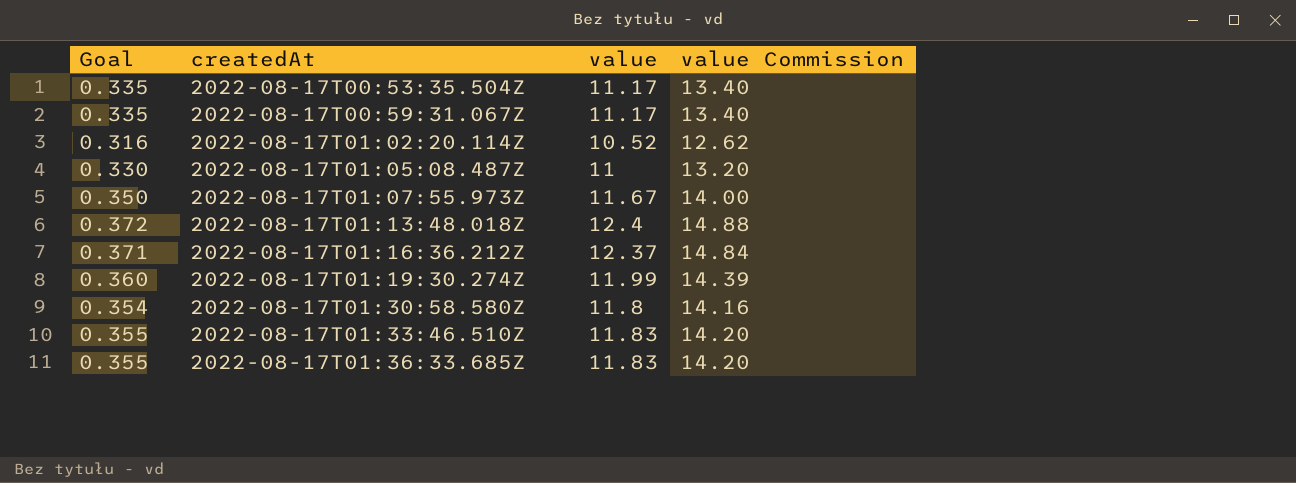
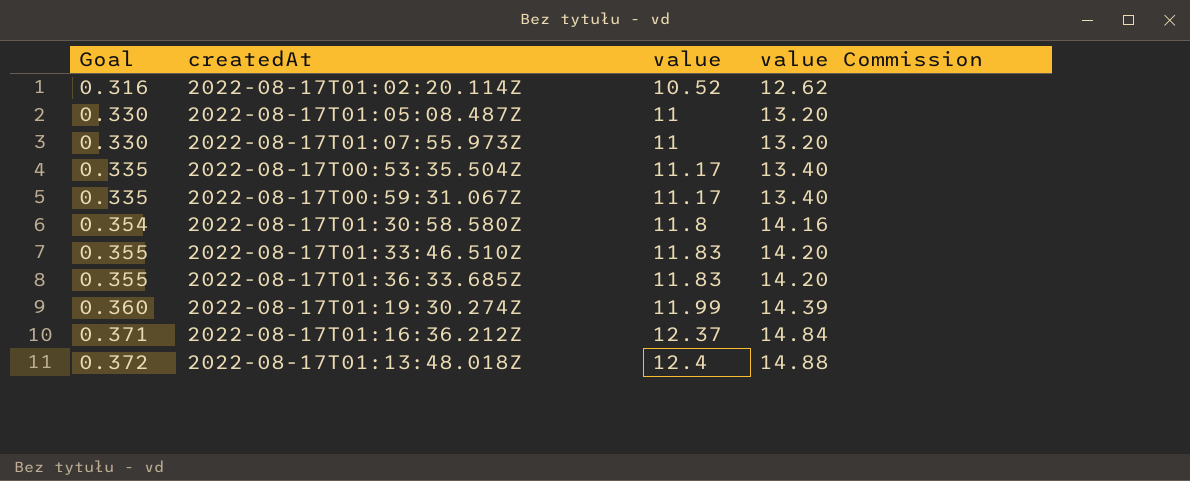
row order: createdAt ascending -> Goal ascending
2022-08-17T01:07:55.973Z | Goal: 0.350 -> 0.330
2022-08-17T01:07:55.973Z | value: 11.67 -> 11
2022-08-17T01:07:55.973Z | value Commission: 14.00 -> 13.20

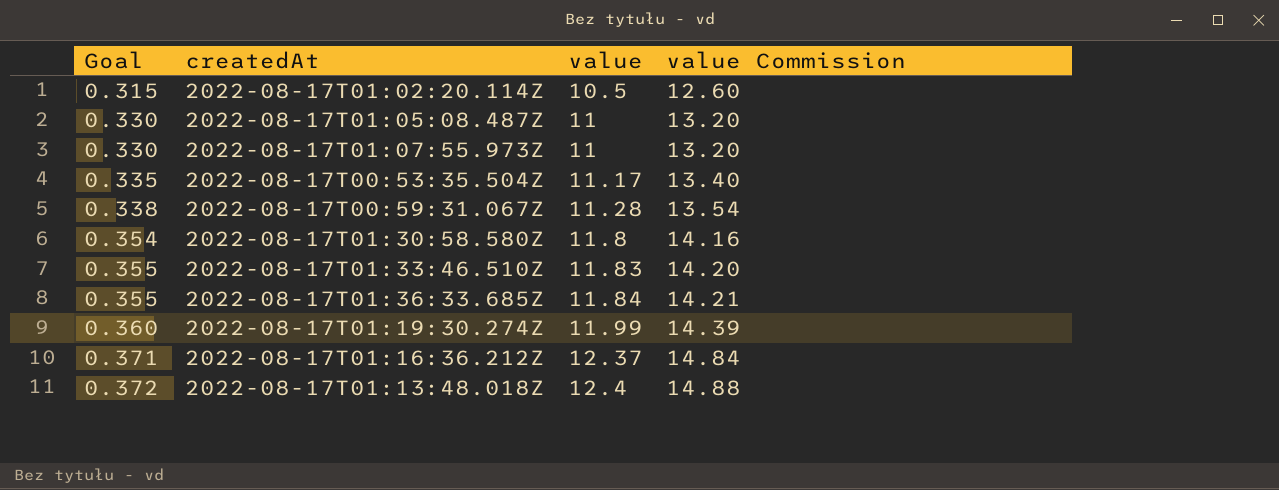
2022-08-17T01:02:20.114Z | Goal: 0.316 -> 0.315
2022-08-17T01:02:20.114Z | value: 10.52 -> 10.5
2022-08-17T01:02:20.114Z | value Commission: 12.62 -> 12.60
2022-08-17T00:59:31.067Z | Goal: 0.335 -> 0.338
2022-08-17T00:59:31.067Z | value: 11.17 -> 11.28
2022-08-17T00:59:31.067Z | value Commission: 13.40 -> 13.54
2022-08-17T01:36:33.685Z | value: 11.83 -> 11.84
2022-08-17T01:36:33.685Z | value Commission: 14.20 -> 14.21

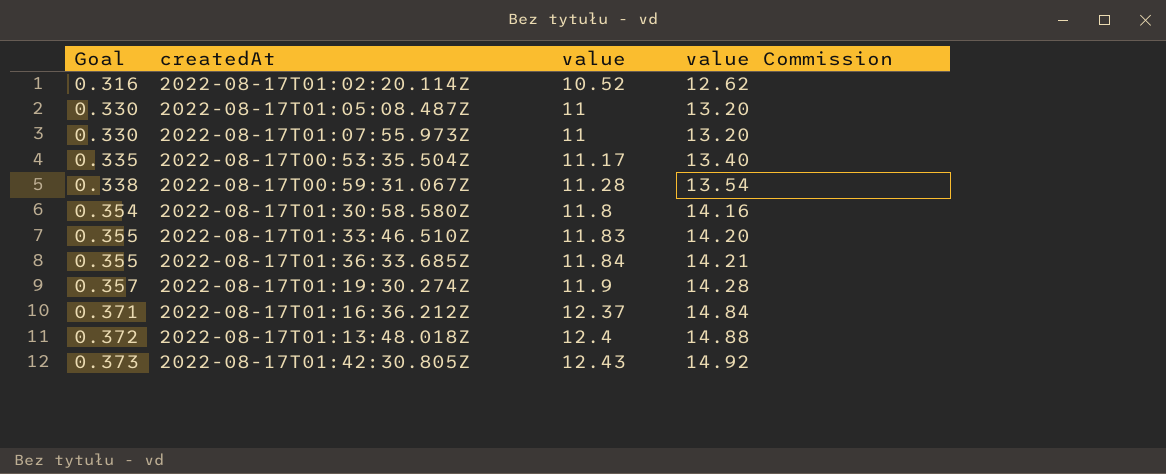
2022-08-17T01:02:20.114Z | Goal: 0.315 -> 0.316
2022-08-17T01:02:20.114Z | value: 10.5 -> 10.52
2022-08-17T01:02:20.114Z | value Commission: 12.60 -> 12.62
2022-08-17T01:19:30.274Z | Goal: 0.360 -> 0.357
2022-08-17T01:19:30.274Z | value: 11.99 -> 11.9
2022-08-17T01:19:30.274Z | value Commission: 14.39 -> 14.28
row 2022-08-17T01:42:30.805Z: none -> 0.373 | 12.43 | 14.92

